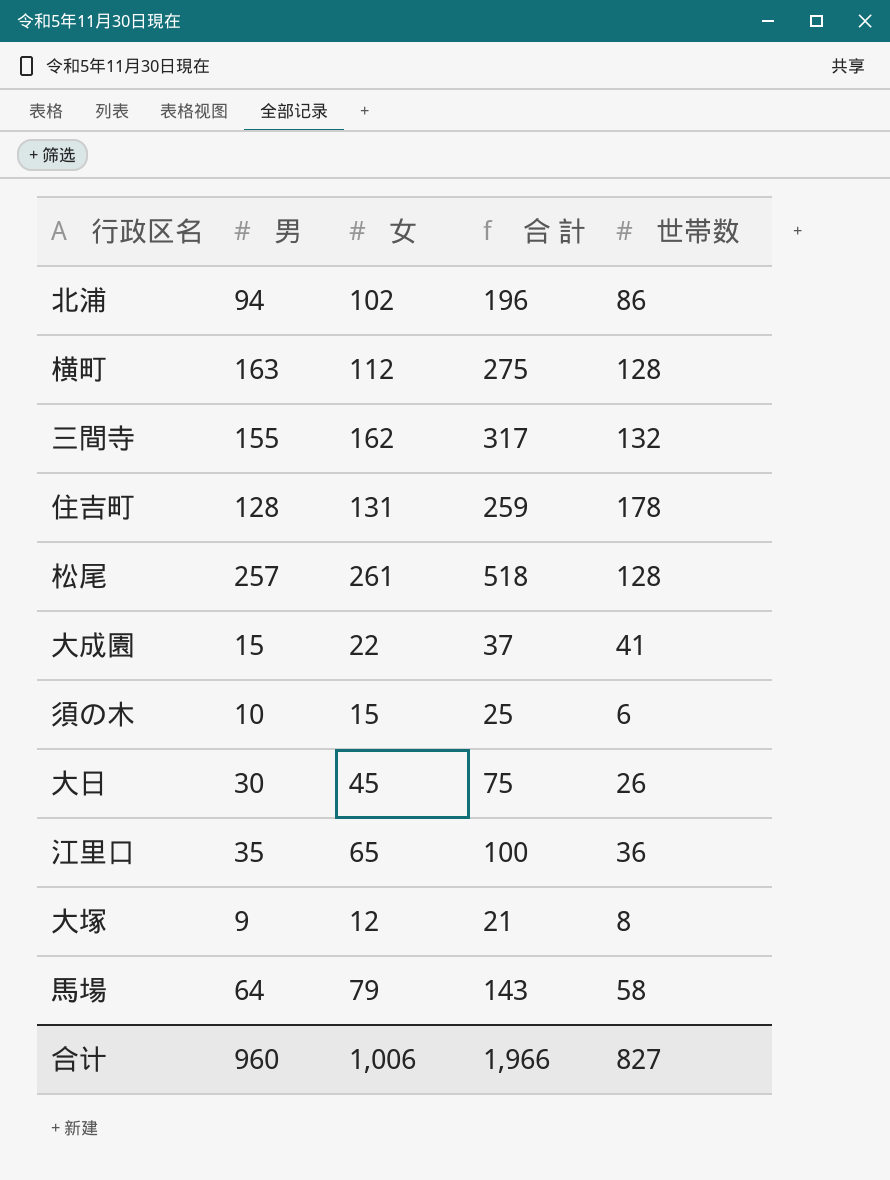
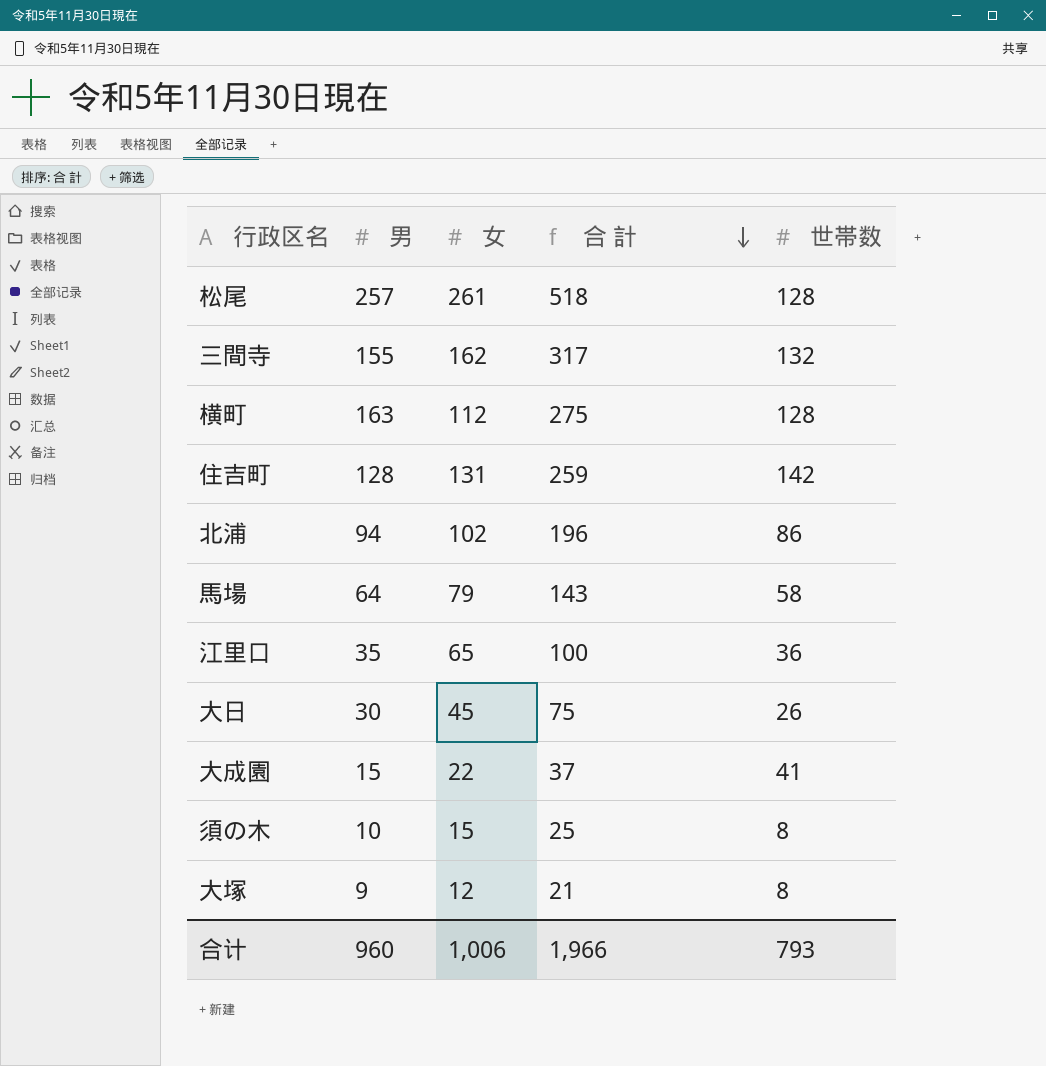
row order: none -> 合 計 descending
住吉町 | 世帯数: 178 -> 142
須の木 | 世帯数: 6 -> 8
合计 | 世帯数: 827 -> 793

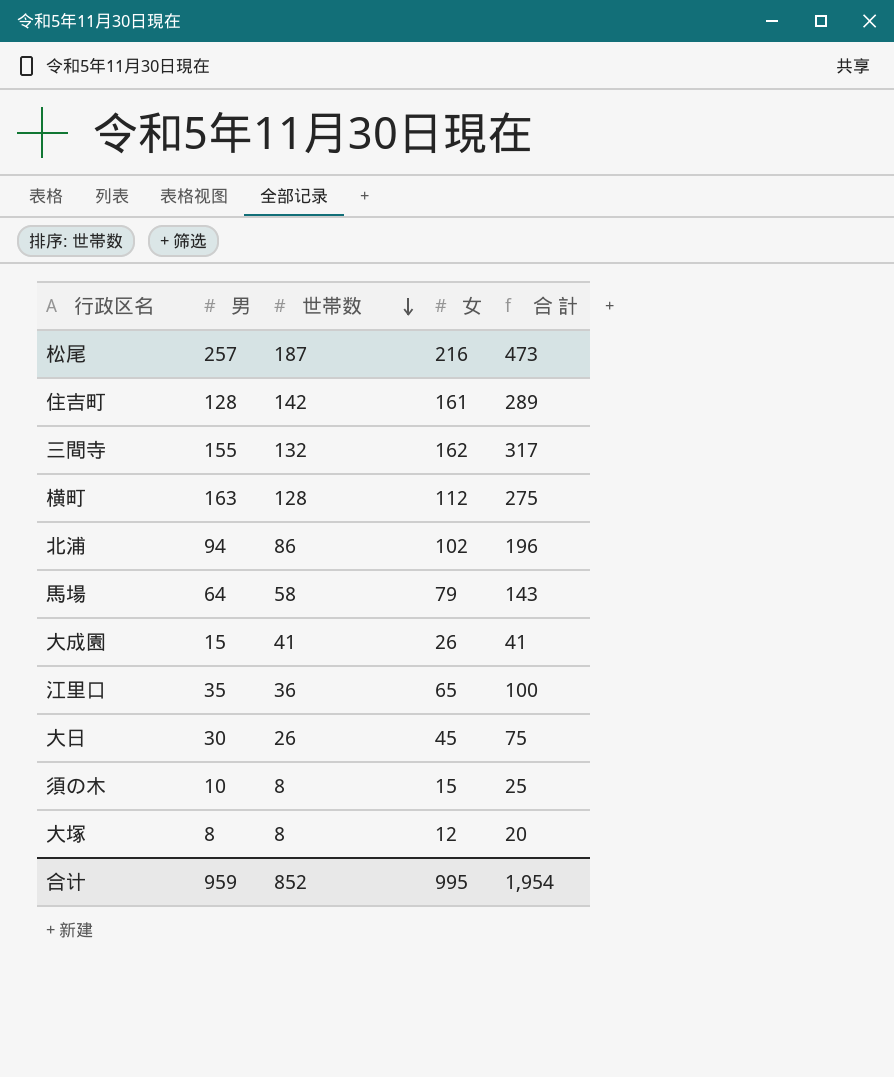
row order: 合 計 descending -> 世帯数 descending
column 世帯数 | position: 5 -> 3
松尾 | 世帯数: 128 -> 187
松尾 | 女: 261 -> 216
松尾 | 合 計: 518 -> 473
住吉町 | 女: 131 -> 161
住吉町 | 合 計: 259 -> 289
大成園 | 女: 22 -> 26
大成園 | 合 計: 37 -> 41
大塚 | 男: 9 -> 8
大塚 | 合 計: 21 -> 20
合计 | 男: 960 -> 959
合计 | 世帯数: 793 -> 852
合计 | 女: 1,006 -> 995
合计 | 合 計: 1,966 -> 1,954

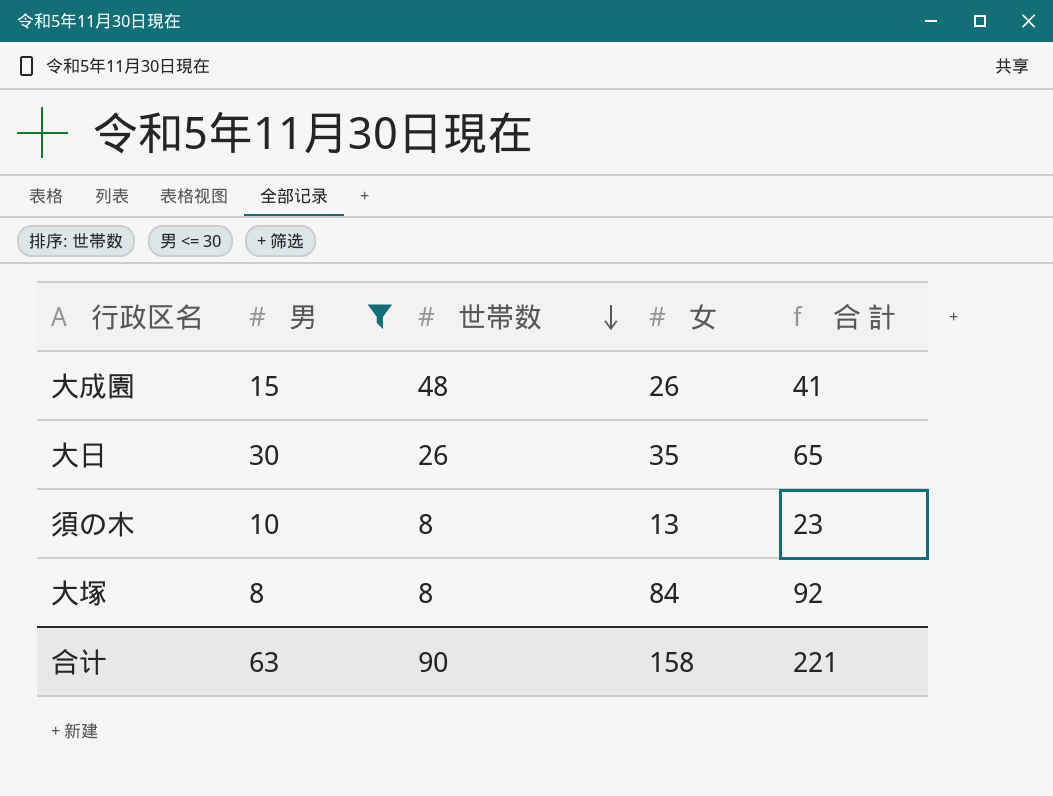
filter: none -> 男 <= 30
大成園 | 世帯数: 41 -> 48
大日 | 女: 45 -> 35
大日 | 合 計: 75 -> 65
須の木 | 女: 15 -> 13
須の木 | 合 計: 25 -> 23
大塚 | 女: 12 -> 84
大塚 | 合 計: 20 -> 92
合计 | 男: 959 -> 63
合计 | 世帯数: 852 -> 90
合计 | 女: 995 -> 158
合计 | 合 計: 1,954 -> 221

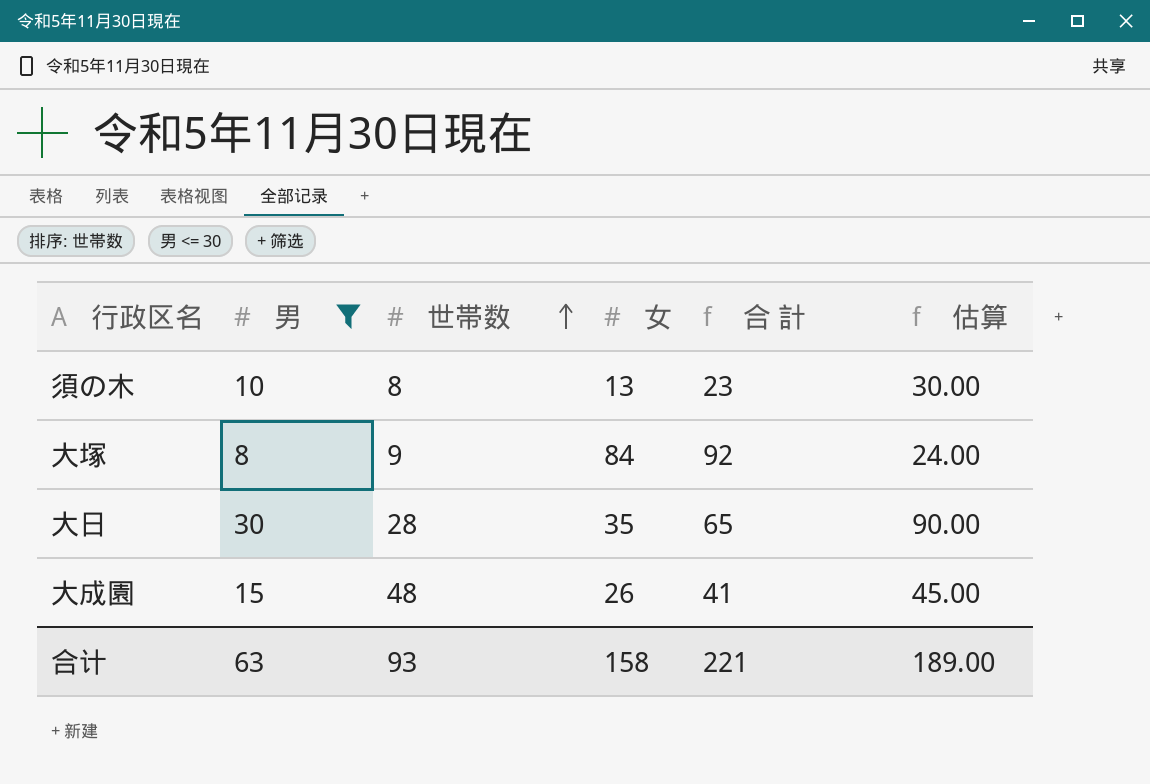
row order: 世帯数 descending -> 世帯数 ascending
column 估算 | formula: none -> [男] * 3
大塚 | 世帯数: 8 -> 9
大日 | 世帯数: 26 -> 28
合计 | 世帯数: 90 -> 93

